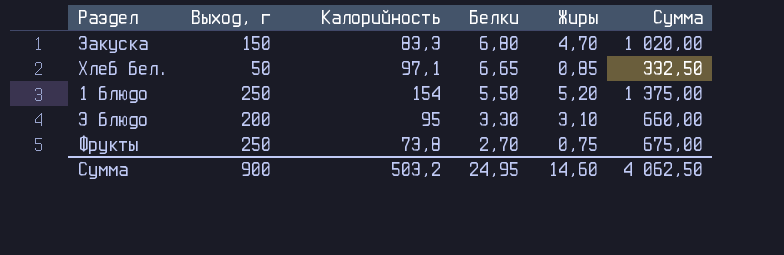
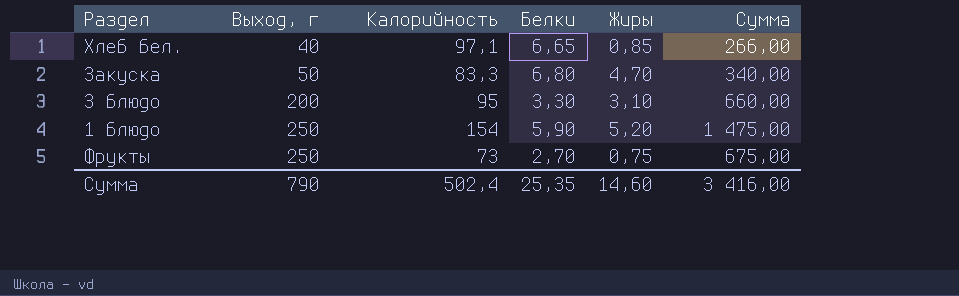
row order: Белки descending -> Выход, г ascending
Хлеб бел. | Выход, г: 50 -> 40
Хлеб бел. | Сумма: 332,50 -> 266,00
Закуска | Выход, г: 150 -> 50
Закуска | Сумма: 1 020,00 -> 340,00
1 блюдо | Белки: 5,50 -> 5,90
1 блюдо | Сумма: 1 375,00 -> 1 475,00
Фрукты | Калорийность: 73,8 -> 73
Сумма | Выход, г: 900 -> 790
Сумма | Калорийность: 503,2 -> 502,4
Сумма | Белки: 24,95 -> 25,35
Сумма | Сумма: 4 062,50 -> 3 416,00

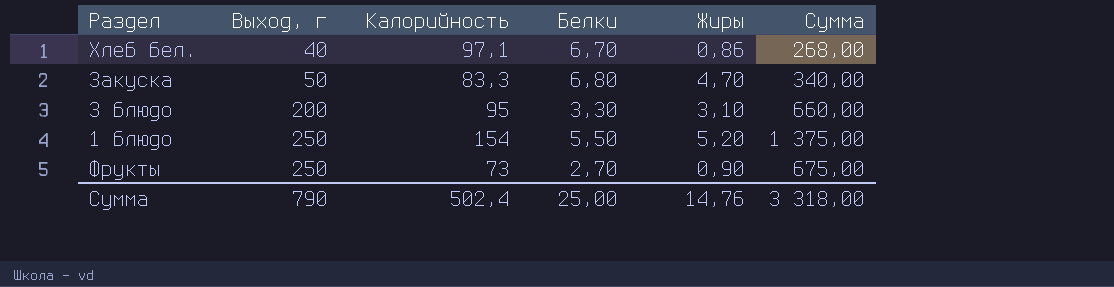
Хлеб бел. | Белки: 6,65 -> 6,70
Хлеб бел. | Жиры: 0,85 -> 0,86
Хлеб бел. | Сумма: 266,00 -> 268,00
1 блюдо | Белки: 5,90 -> 5,50
1 блюдо | Сумма: 1 475,00 -> 1 375,00
Фрукты | Жиры: 0,75 -> 0,90
Сумма | Белки: 25,35 -> 25,00
Сумма | Жиры: 14,60 -> 14,76
Сумма | Сумма: 3 416,00 -> 3 318,00

